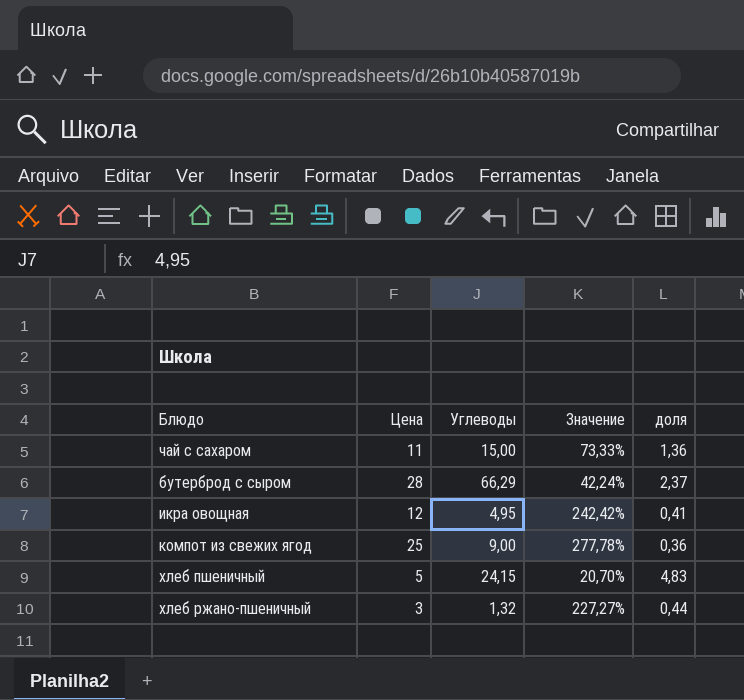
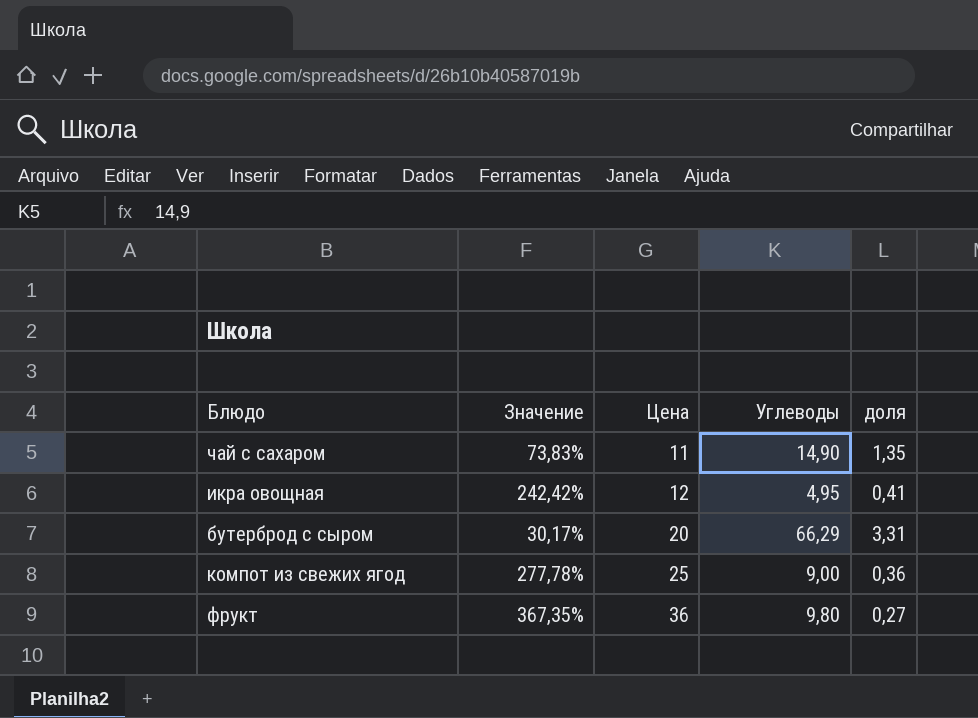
row order: none -> Цена ascending
column Значение | position: 4 -> 2
row хлеб пшеничный: 5 | 24,15 | 20,70% | 4,83 -> none
row хлеб ржано-пшеничный: 3 | 1,32 | 227,27% | 0,44 -> none
чай с сахаром | Значение: 73,33% -> 73,83%
чай с сахаром | Углеводы: 15,00 -> 14,90
чай с сахаром | доля: 1,36 -> 1,35
бутерброд с сыром | Значение: 42,24% -> 30,17%
бутерброд с сыром | Цена: 28 -> 20
бутерброд с сыром | доля: 2,37 -> 3,31
row фрукт: none -> 367,35% | 36 | 9,80 | 0,27

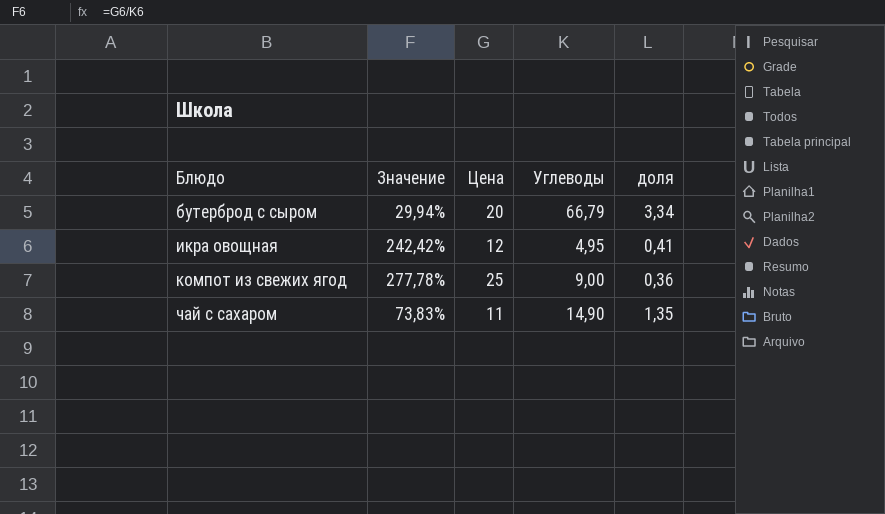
row order: Цена ascending -> Блюдо ascending
row фрукт: 367,35% | 36 | 9,80 | 0,27 -> none
бутерброд с сыром | Значение: 30,17% -> 29,94%
бутерброд с сыром | Углеводы: 66,29 -> 66,79
бутерброд с сыром | доля: 3,31 -> 3,34

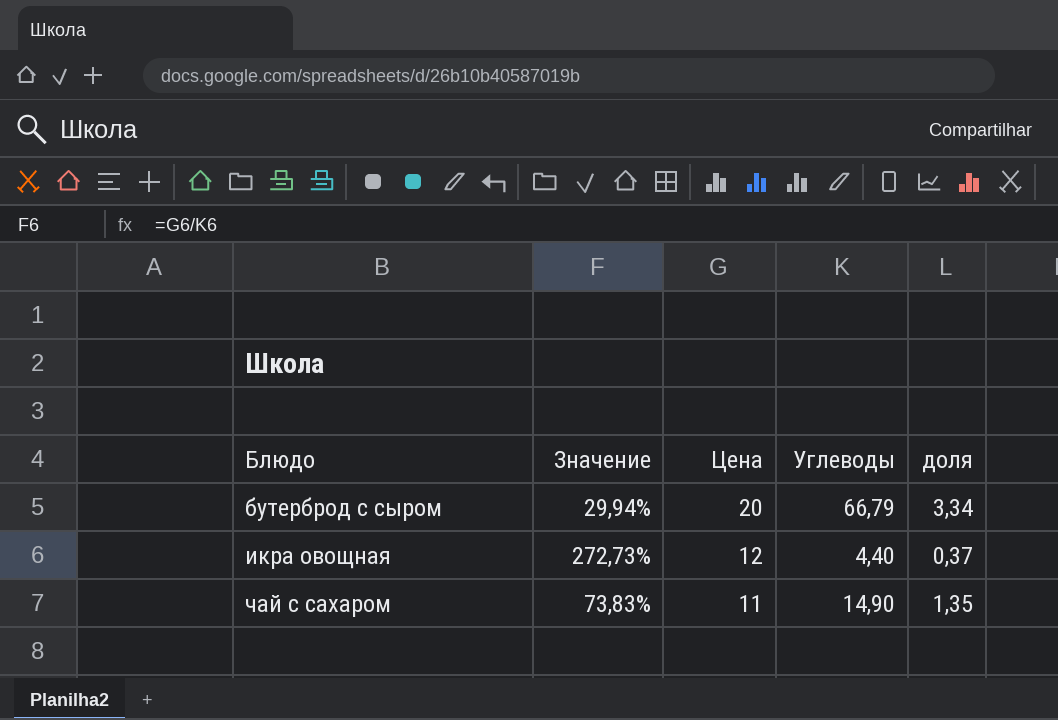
row компот из свежих ягод: 277,78% | 25 | 9,00 | 0,36 -> none
икра овощная | Значение: 242,42% -> 272,73%
икра овощная | Углеводы: 4,95 -> 4,40
икра овощная | доля: 0,41 -> 0,37

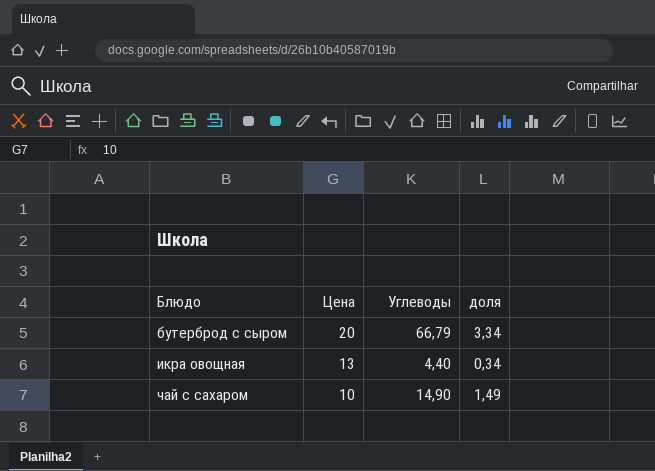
column Значение | formula: [Цена] / [Углеводы] -> none
икра овощная | Цена: 12 -> 13
икра овощная | доля: 0,37 -> 0,34
чай с сахаром | Цена: 11 -> 10
чай с сахаром | доля: 1,35 -> 1,49

